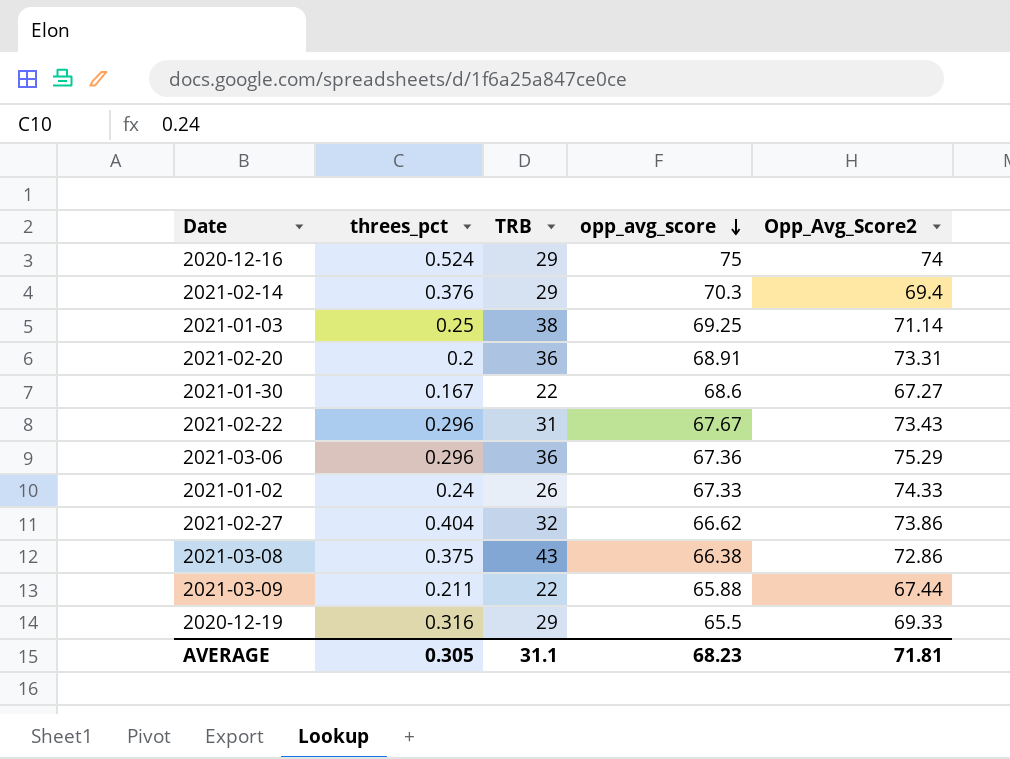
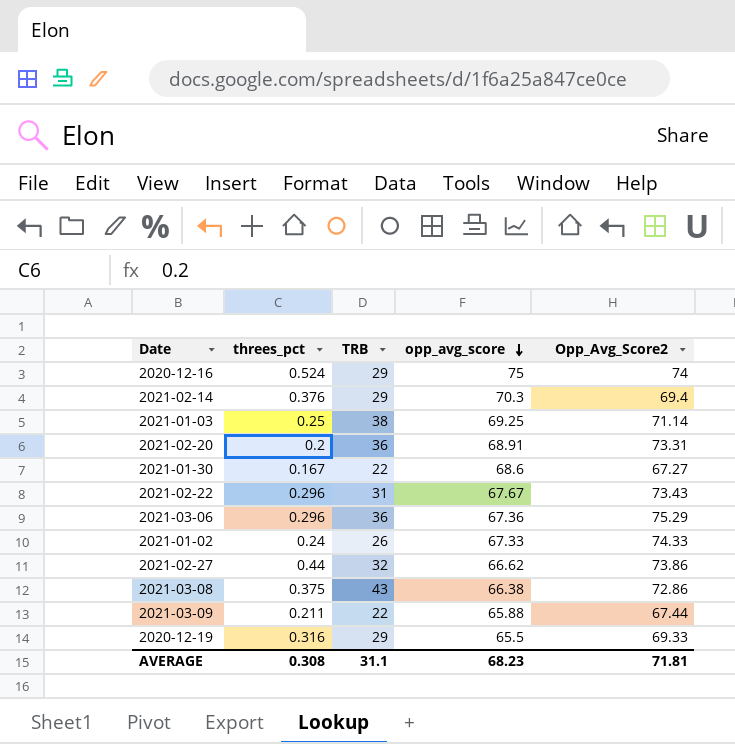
2021-02-27 | threes_pct: 0.404 -> 0.44
AVERAGE | threes_pct: 0.305 -> 0.308

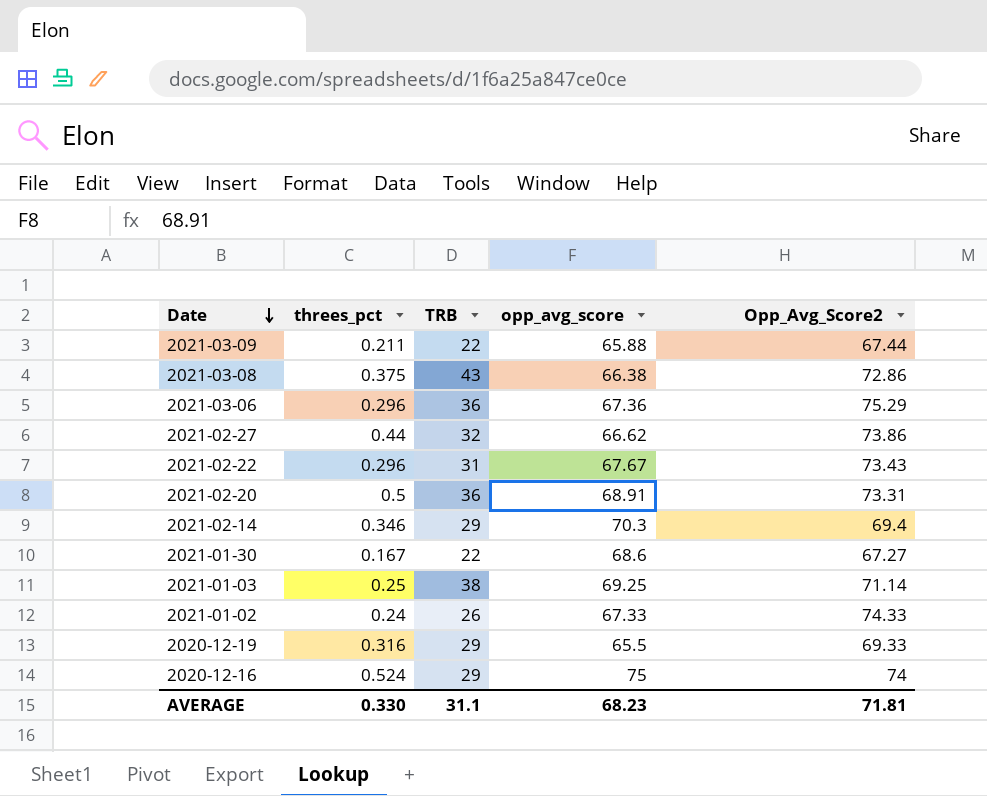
row order: opp_avg_score descending -> Date descending
2021-02-20 | threes_pct: 0.2 -> 0.5
2021-02-14 | threes_pct: 0.376 -> 0.346
AVERAGE | threes_pct: 0.308 -> 0.330

